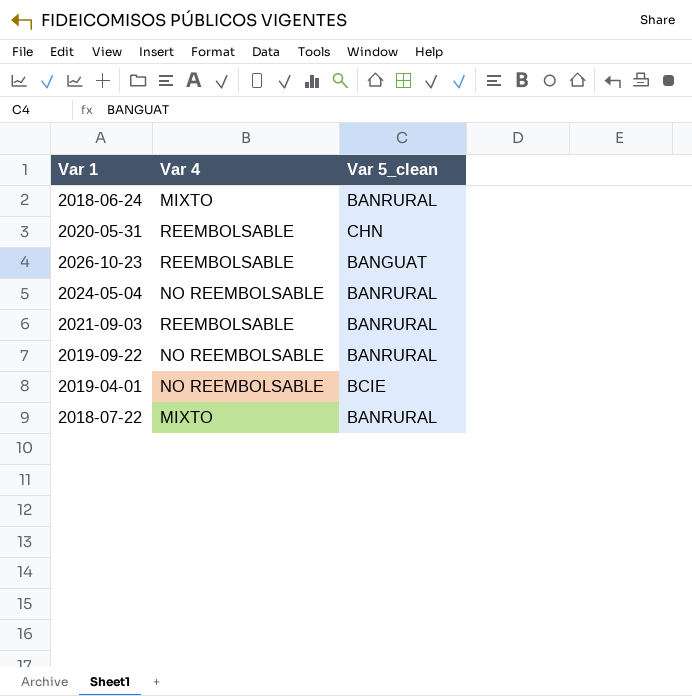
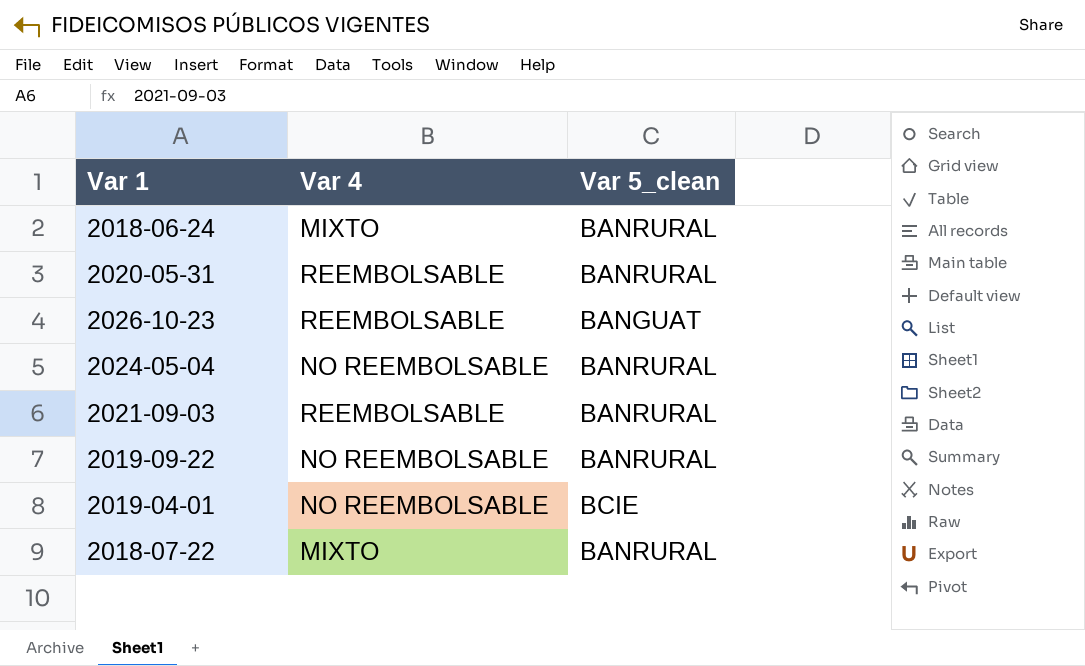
2020-05-31 | Var 5_clean: CHN -> BANRURAL

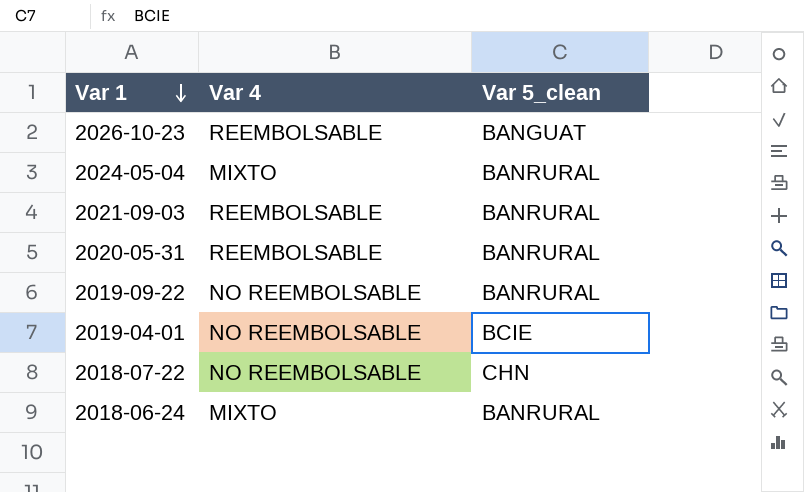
row order: none -> Var 1 descending
2024-05-04 | Var 4: NO REEMBOLSABLE -> MIXTO
2018-07-22 | Var 4: MIXTO -> NO REEMBOLSABLE
2018-07-22 | Var 5_clean: BANRURAL -> CHN

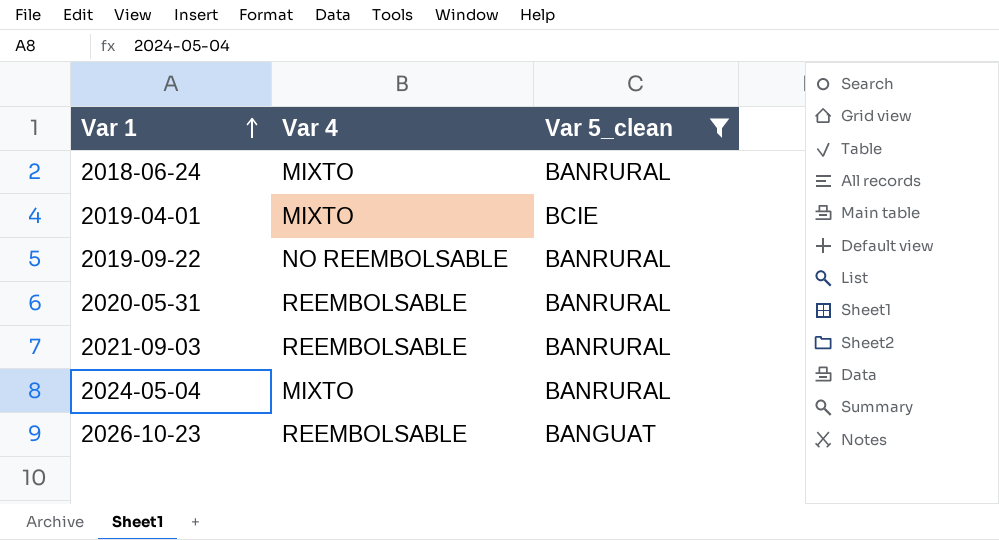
filter: none -> Var 5_clean != CHN
row order: Var 1 descending -> Var 1 ascending
2019-04-01 | Var 4: NO REEMBOLSABLE -> MIXTO

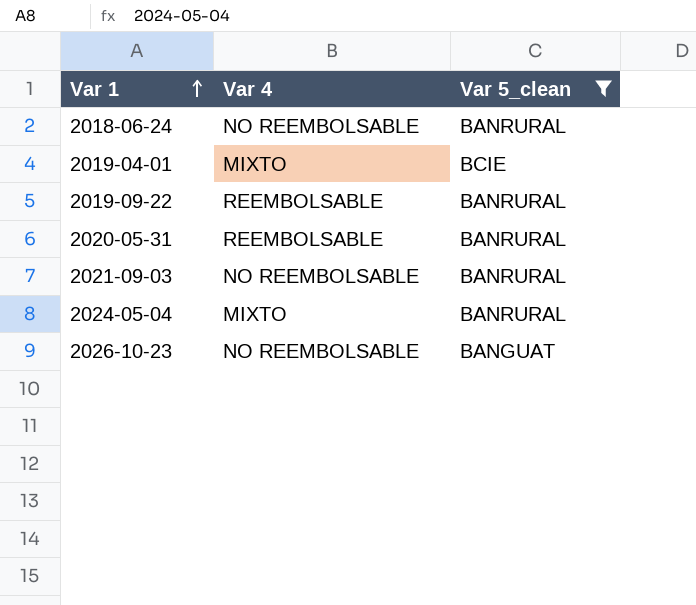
2018-06-24 | Var 4: MIXTO -> NO REEMBOLSABLE
2019-09-22 | Var 4: NO REEMBOLSABLE -> REEMBOLSABLE
2021-09-03 | Var 4: REEMBOLSABLE -> NO REEMBOLSABLE
2026-10-23 | Var 4: REEMBOLSABLE -> NO REEMBOLSABLE

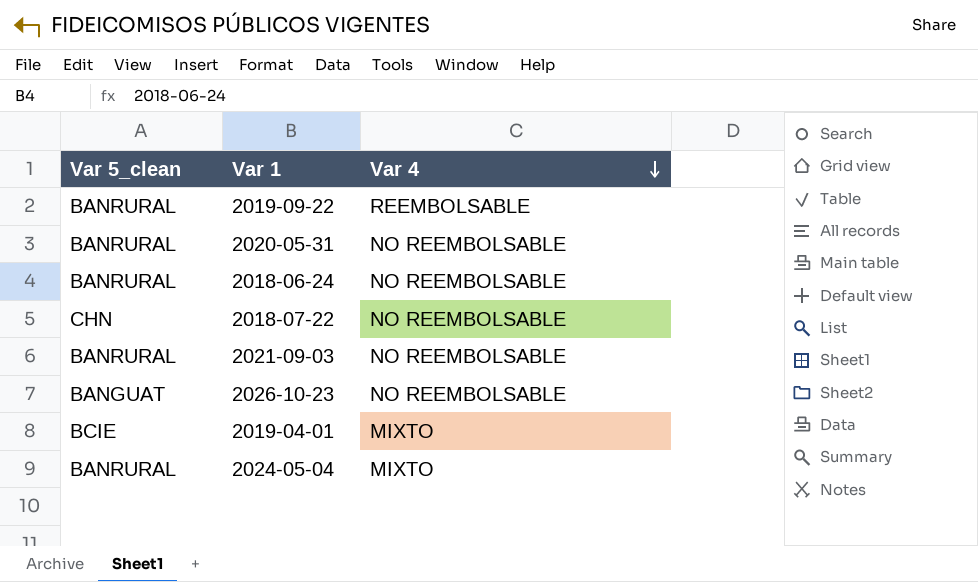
filter: Var 5_clean != CHN -> none
row order: Var 1 ascending -> Var 4 descending
column Var 5_clean | position: 3 -> 1
2020-05-31 | Var 4: REEMBOLSABLE -> NO REEMBOLSABLE

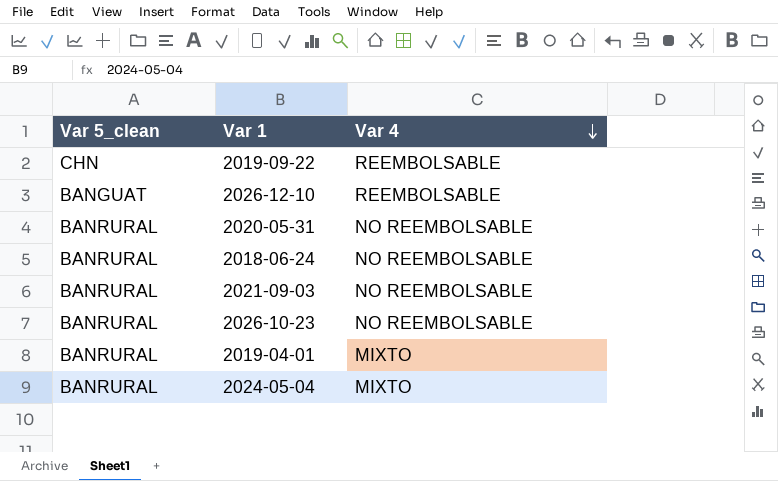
row 2018-07-22: CHN | NO REEMBOLSABLE -> none
2019-09-22 | Var 5_clean: BANRURAL -> CHN
row 2026-12-10: none -> BANGUAT | REEMBOLSABLE
2026-10-23 | Var 5_clean: BANGUAT -> BANRURAL
2019-04-01 | Var 5_clean: BCIE -> BANRURAL

